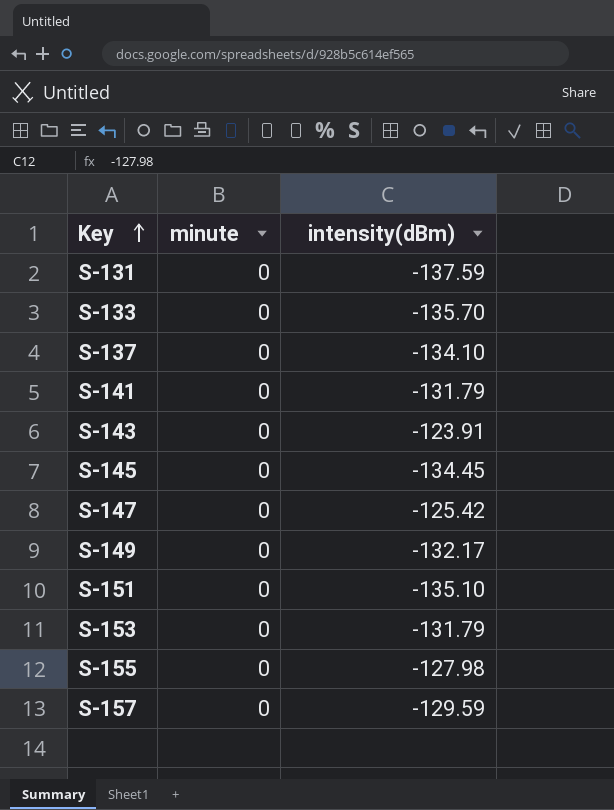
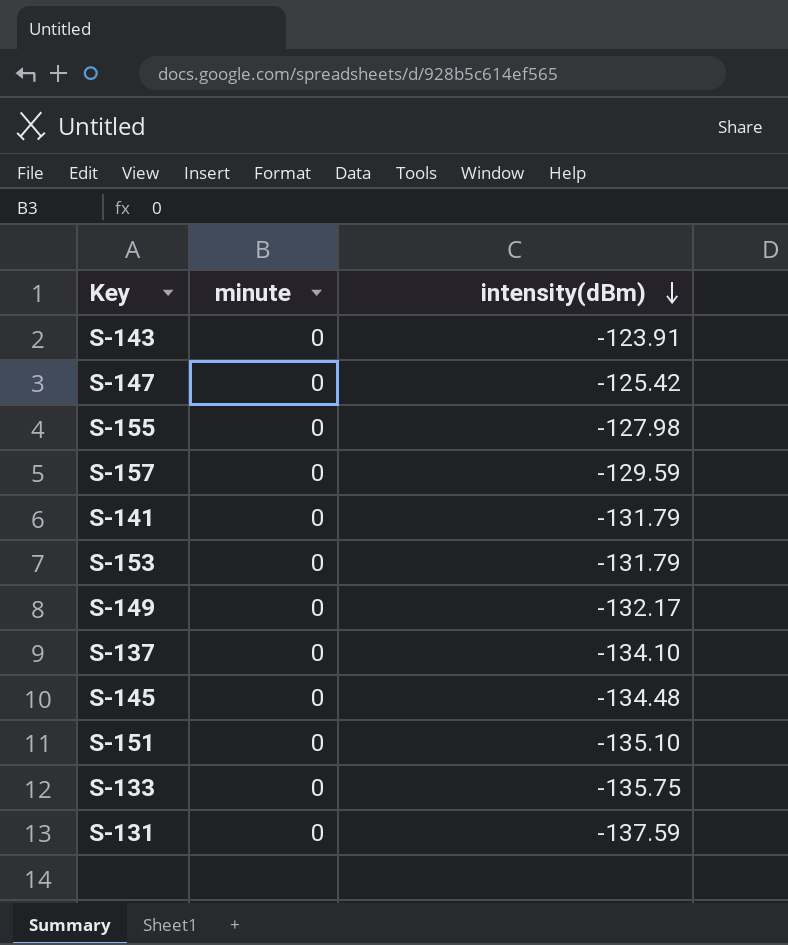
row order: Key ascending -> intensity(dBm) descending
S-145 | intensity(dBm): -134.45 -> -134.48
S-133 | intensity(dBm): -135.70 -> -135.75

